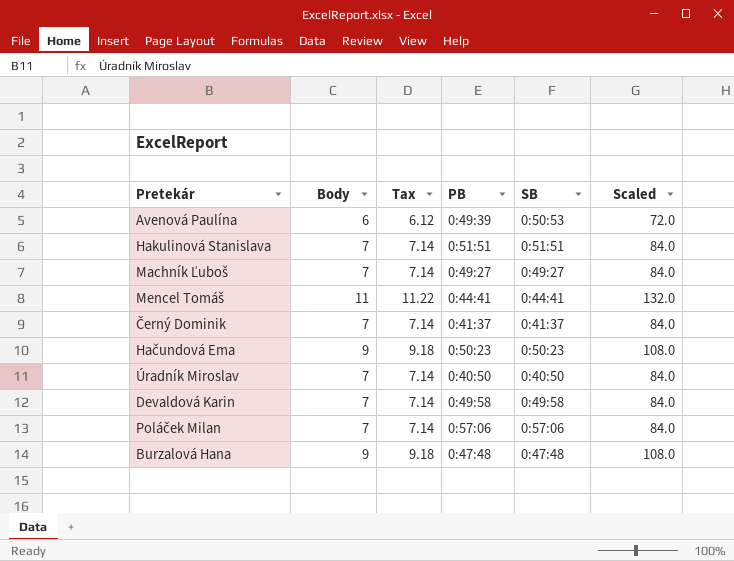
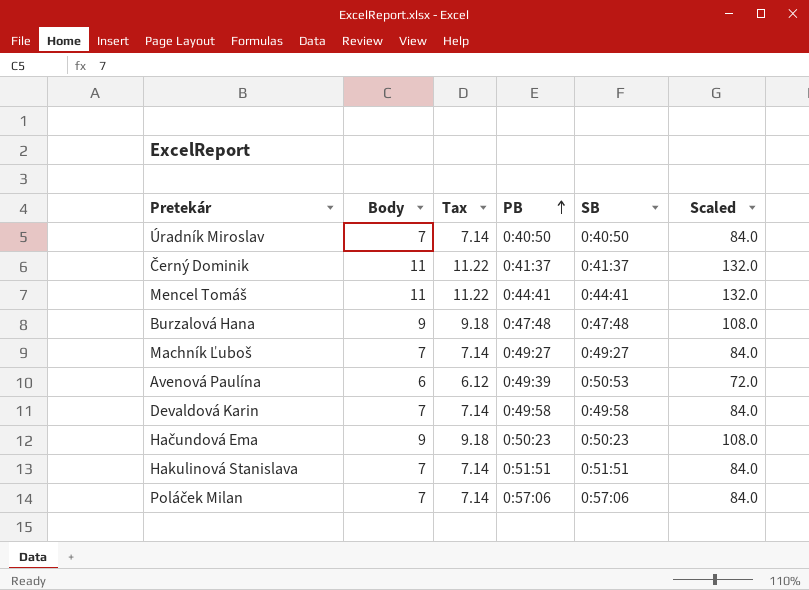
row order: none -> PB ascending
Černý Dominik | Body: 7 -> 11
Černý Dominik | Tax: 7.14 -> 11.22
Černý Dominik | Scaled: 84.0 -> 132.0

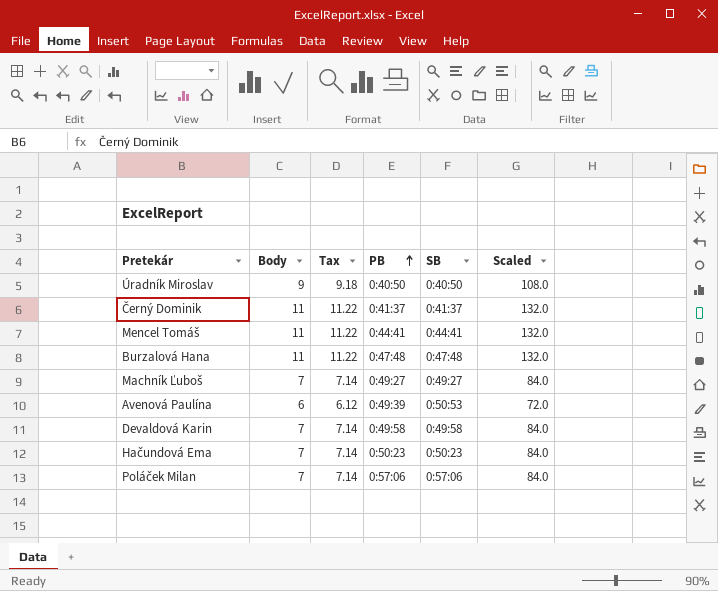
row Hakulinová Stanislava: 7 | 7.14 | 0:51:51 | 0:51:51 | 84.0 -> none
Úradník Miroslav | Body: 7 -> 9
Úradník Miroslav | Tax: 7.14 -> 9.18
Úradník Miroslav | Scaled: 84.0 -> 108.0
Burzalová Hana | Body: 9 -> 11
Burzalová Hana | Tax: 9.18 -> 11.22
Burzalová Hana | Scaled: 108.0 -> 132.0
Hačundová Ema | Body: 9 -> 7
Hačundová Ema | Tax: 9.18 -> 7.14
Hačundová Ema | Scaled: 108.0 -> 84.0

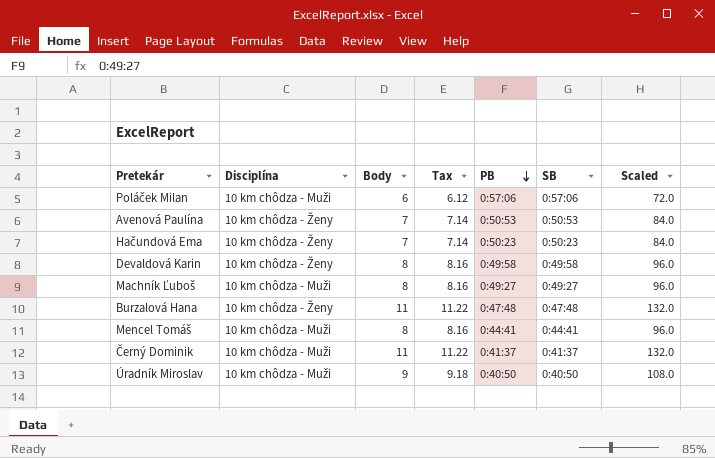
row order: PB ascending -> PB descending
column Disciplína | position: none -> 2
Poláček Milan | Body: 7 -> 6
Poláček Milan | Tax: 7.14 -> 6.12
Poláček Milan | Scaled: 84.0 -> 72.0
Avenová Paulína | Body: 6 -> 7
Avenová Paulína | Tax: 6.12 -> 7.14
Avenová Paulína | PB: 0:49:39 -> 0:50:53
Avenová Paulína | Scaled: 72.0 -> 84.0
Devaldová Karin | Body: 7 -> 8
Devaldová Karin | Tax: 7.14 -> 8.16
Devaldová Karin | Scaled: 84.0 -> 96.0
Machník Ľuboš | Body: 7 -> 8
Machník Ľuboš | Tax: 7.14 -> 8.16
Machník Ľuboš | Scaled: 84.0 -> 96.0
Mencel Tomáš | Body: 11 -> 8
Mencel Tomáš | Tax: 11.22 -> 8.16
Mencel Tomáš | Scaled: 132.0 -> 96.0

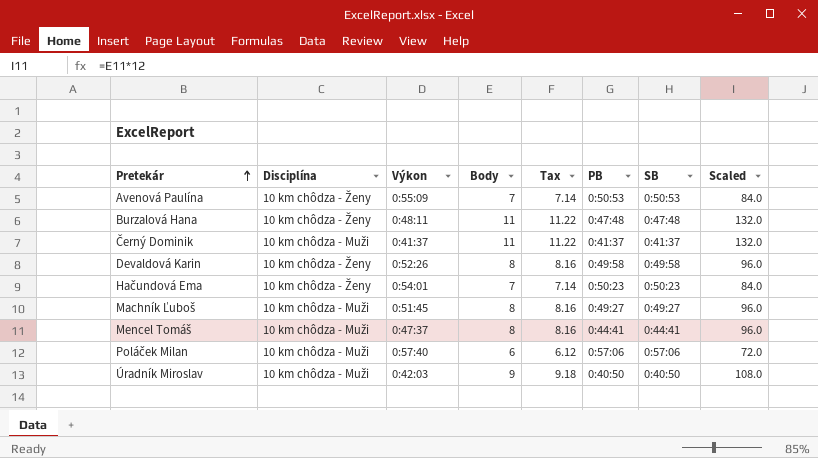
row order: PB descending -> Pretekár ascending
column Výkon | position: none -> 3

